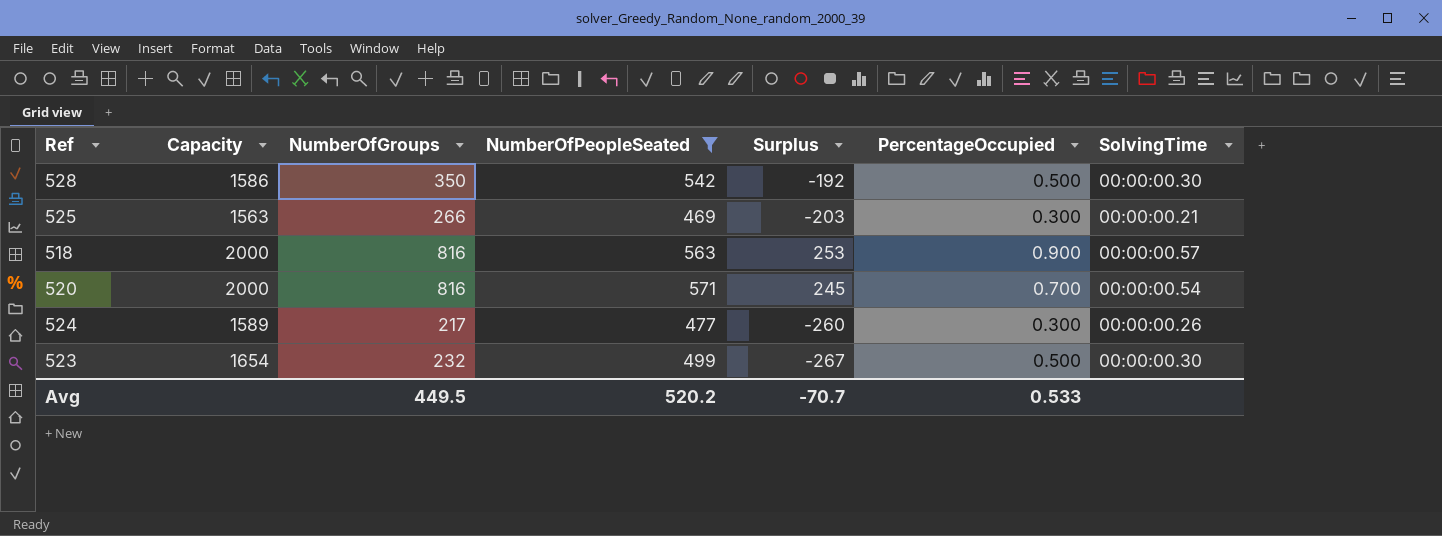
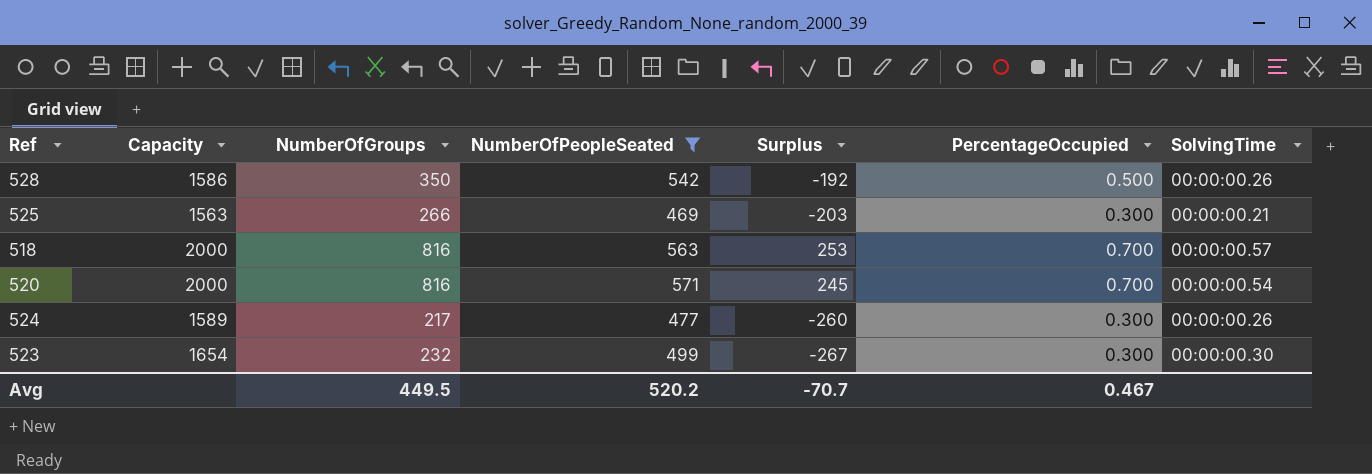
528 | SolvingTime: 00:00:00.30 -> 00:00:00.26
518 | PercentageOccupied: 0.900 -> 0.700
523 | PercentageOccupied: 0.500 -> 0.300
Avg | PercentageOccupied: 0.533 -> 0.467

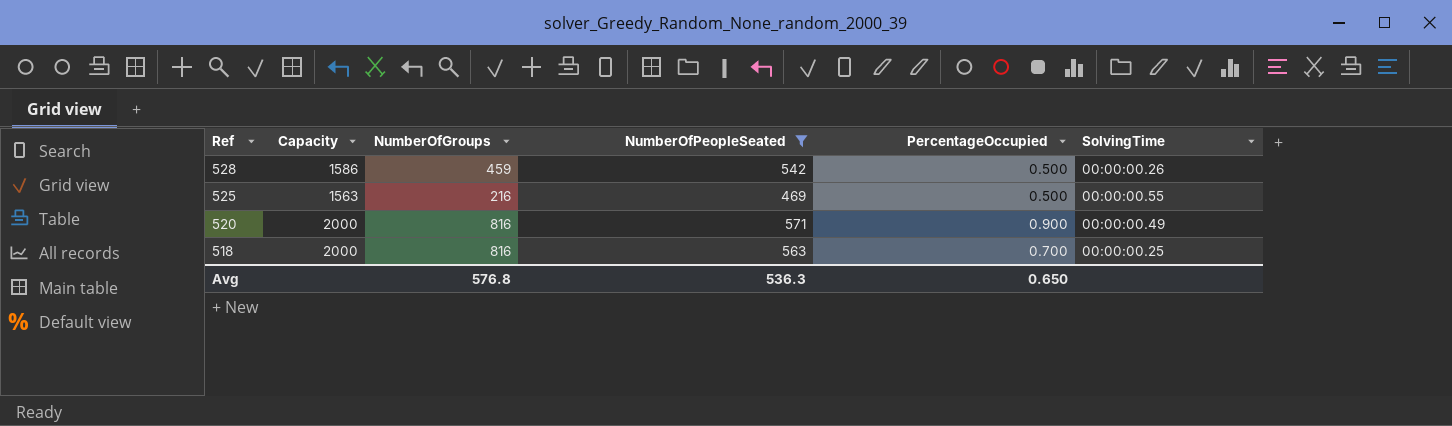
row order: none -> Ref descending
column Surplus | formula: [NumberOfGroups] - [NumberOfPeopleSeated] -> none
row 524: 1589 | 217 | 477 | -260 | 0.300 | 00:00:00.26 -> none
row 523: 1654 | 232 | 499 | -267 | 0.300 | 00:00:00.30 -> none
528 | NumberOfGroups: 350 -> 459
525 | NumberOfGroups: 266 -> 216
525 | PercentageOccupied: 0.300 -> 0.500
525 | SolvingTime: 00:00:00.21 -> 00:00:00.55
520 | PercentageOccupied: 0.700 -> 0.900
520 | SolvingTime: 00:00:00.54 -> 00:00:00.49
518 | SolvingTime: 00:00:00.57 -> 00:00:00.25
Avg | NumberOfGroups: 449.5 -> 576.8
Avg | NumberOfPeopleSeated: 520.2 -> 536.3
Avg | PercentageOccupied: 0.467 -> 0.650

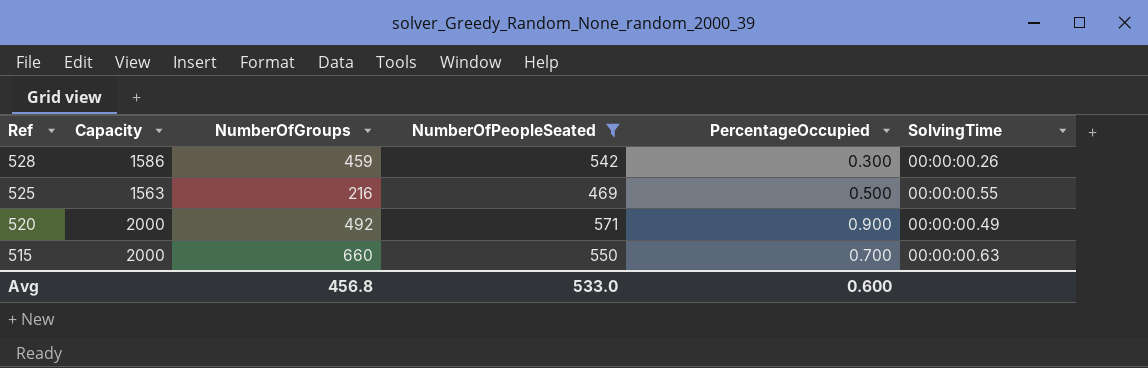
row 518: 2000 | 816 | 563 | 0.700 | 00:00:00.25 -> none
528 | PercentageOccupied: 0.500 -> 0.300
520 | NumberOfGroups: 816 -> 492
row 515: none -> 2000 | 660 | 550 | 0.700 | 00:00:00.63
Avg | NumberOfGroups: 576.8 -> 456.8
Avg | NumberOfPeopleSeated: 536.3 -> 533.0
Avg | PercentageOccupied: 0.650 -> 0.600

